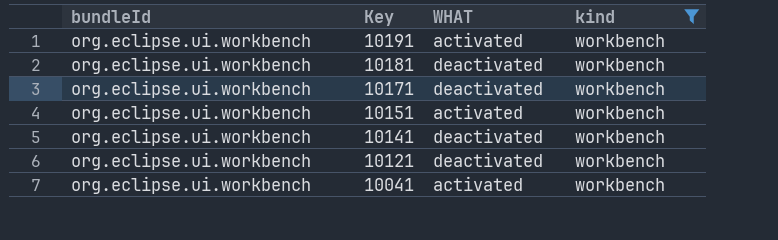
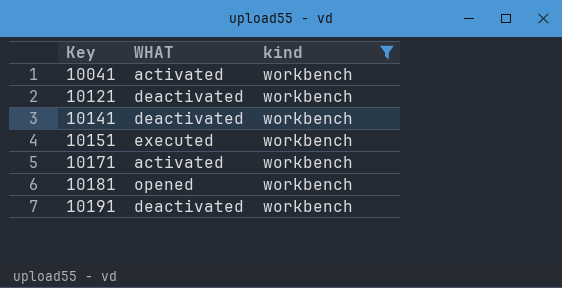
row order: Key descending -> Key ascending
column bundleId | position: 1 -> none
10151 | WHAT: activated -> executed
10171 | WHAT: deactivated -> activated
10181 | WHAT: deactivated -> opened
10191 | WHAT: activated -> deactivated

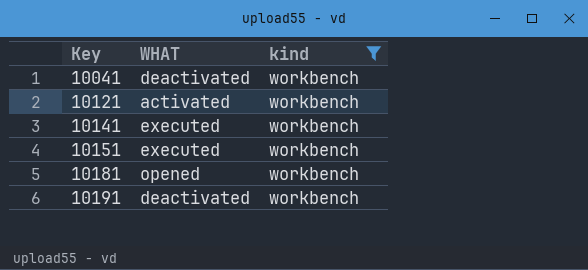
row 10171: activated | workbench -> none
10041 | WHAT: activated -> deactivated
10121 | WHAT: deactivated -> activated
10141 | WHAT: deactivated -> executed

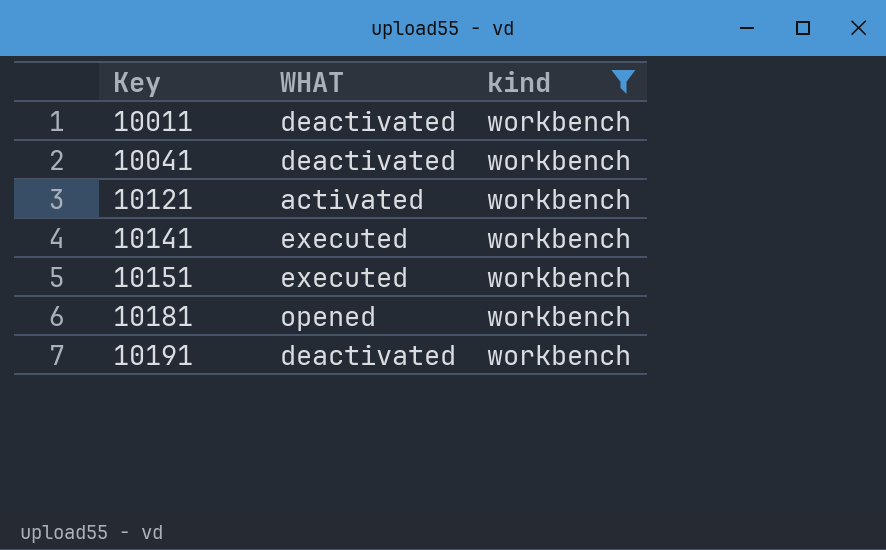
row 10011: none -> deactivated | workbench

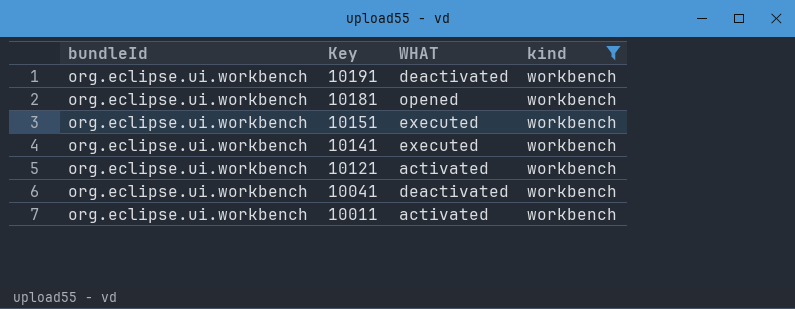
row order: Key ascending -> Key descending
column bundleId | position: none -> 1
10011 | WHAT: deactivated -> activated

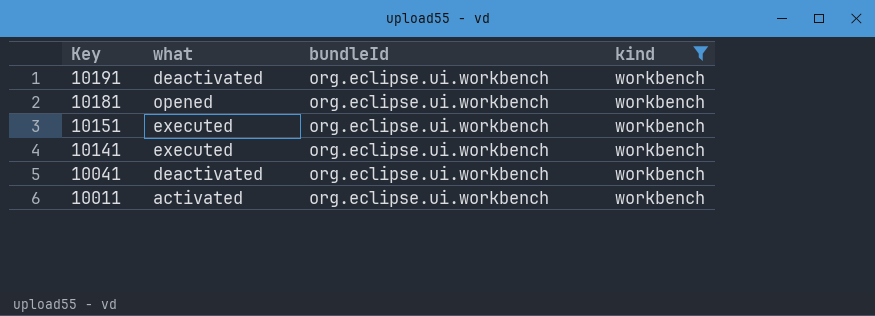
column name: WHAT -> what
column bundleId | position: 1 -> 3
row 10121: org.eclipse.ui.workbench | activated | workbench -> none

